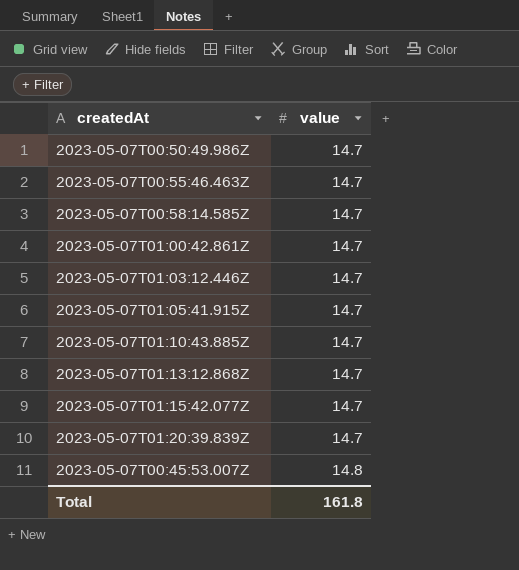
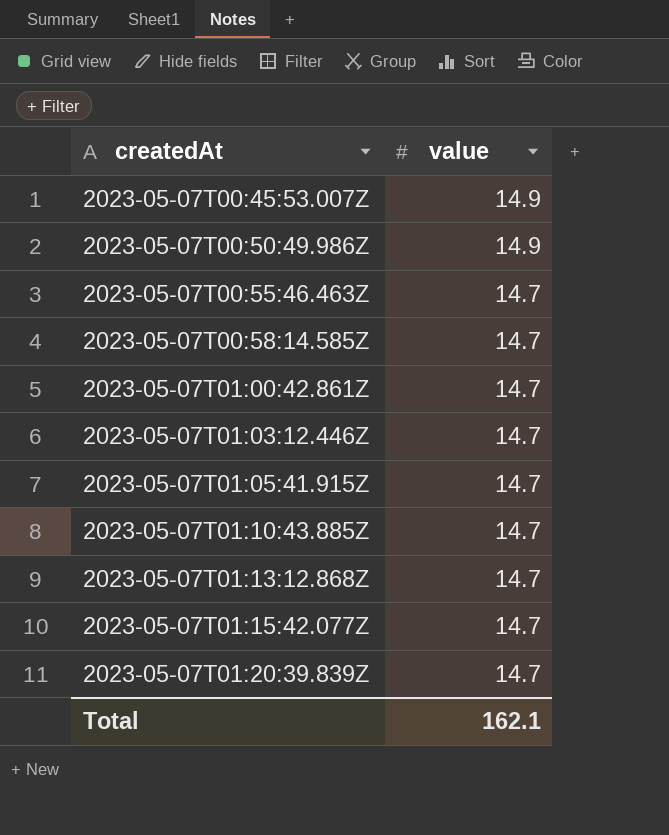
row order: value ascending -> createdAt ascending
2023-05-07T00:45:53.007Z | value: 14.8 -> 14.9
2023-05-07T00:50:49.986Z | value: 14.7 -> 14.9
Total | value: 161.8 -> 162.1

